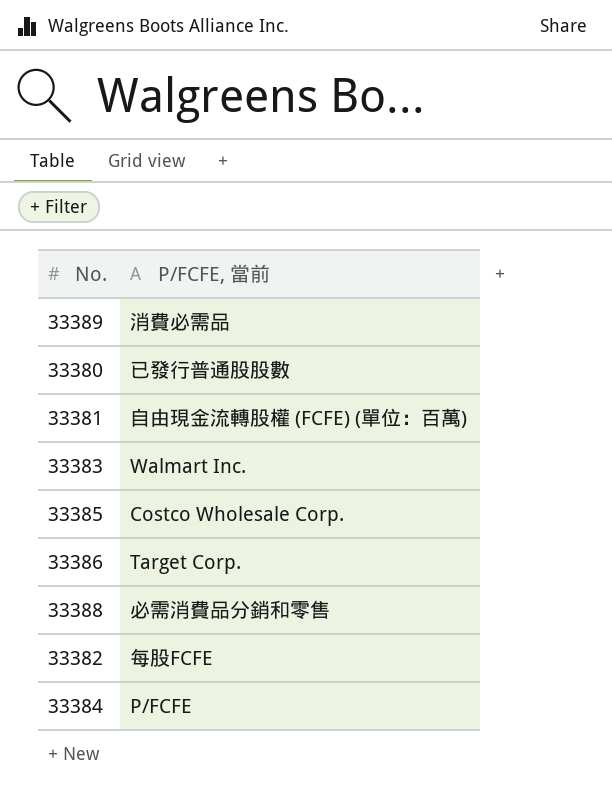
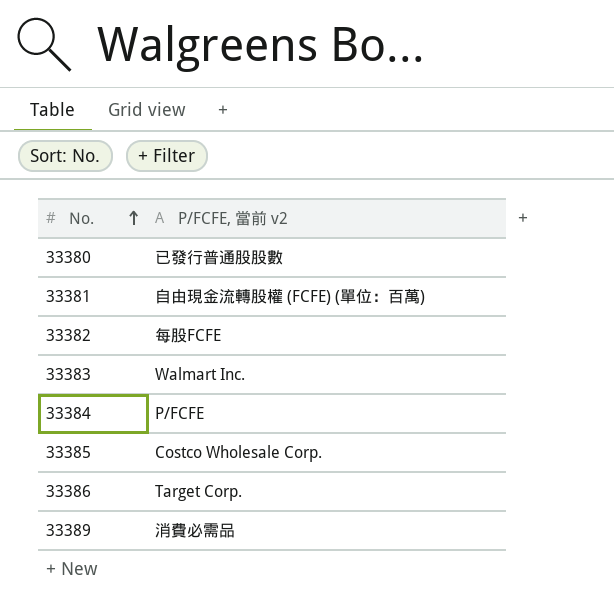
row order: none -> No. ascending
column name: P/FCFE, 當前 -> P/FCFE, 當前 v2
row 33388: 必需消費品分銷和零售 -> none

